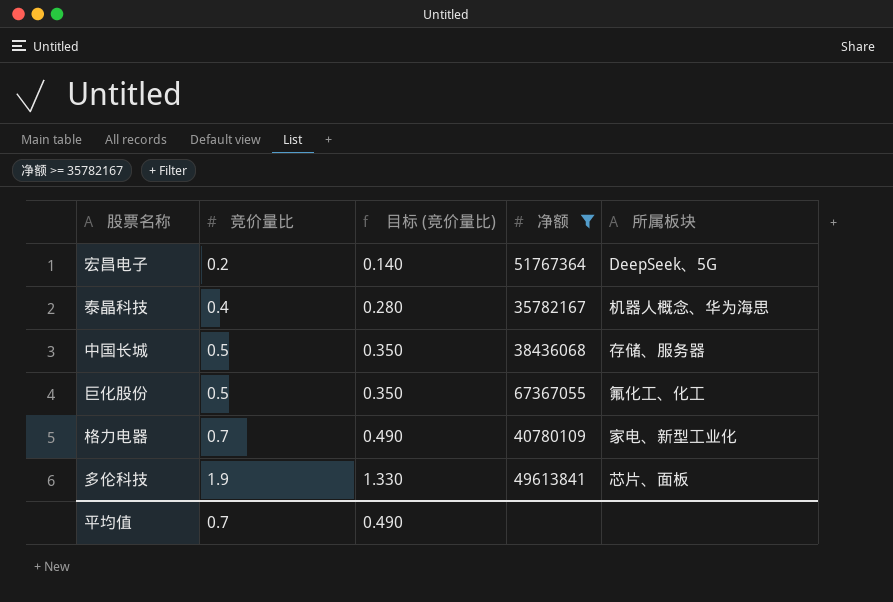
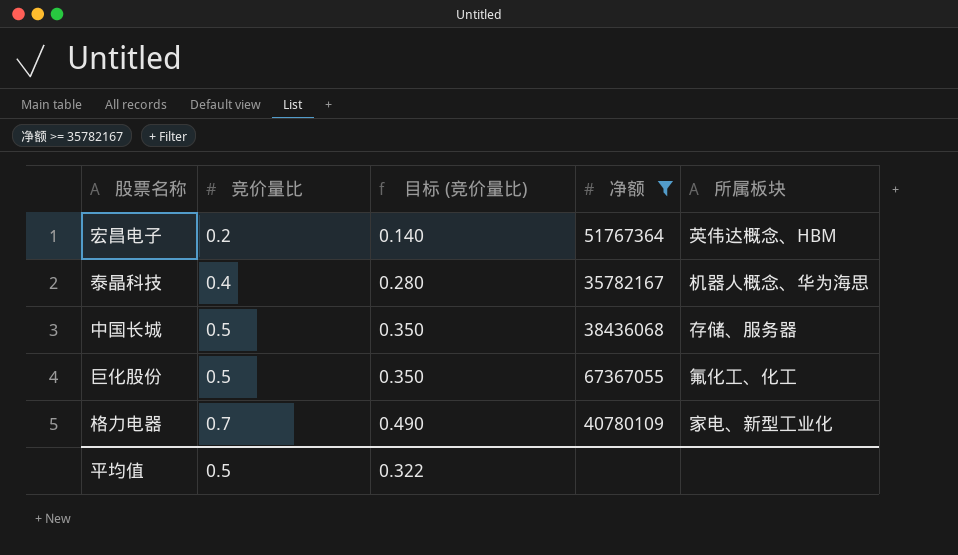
row 多伦科技: 1.9 | 1.330 | 49613841 | 芯片、面板 -> none
宏昌电子 | 所属板块: DeepSeek、5G -> 英伟达概念、HBM
平均值 | 竞价量比: 0.7 -> 0.5
平均值 | 目标 (竞价量比): 0.490 -> 0.322

